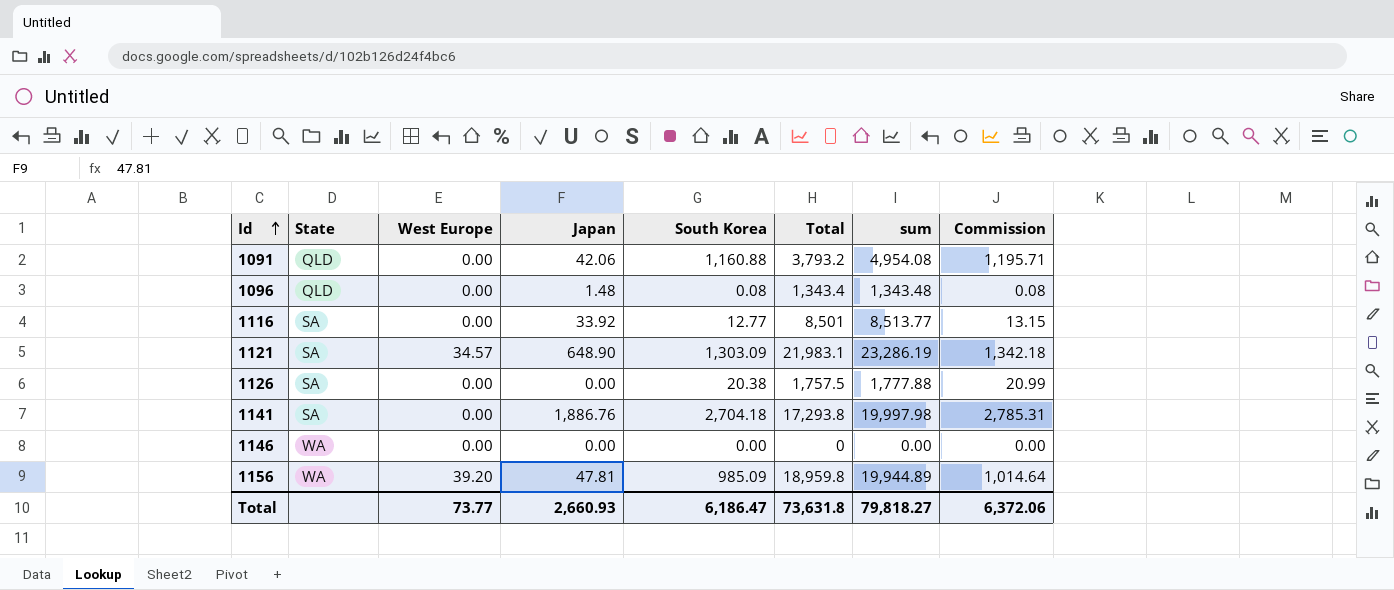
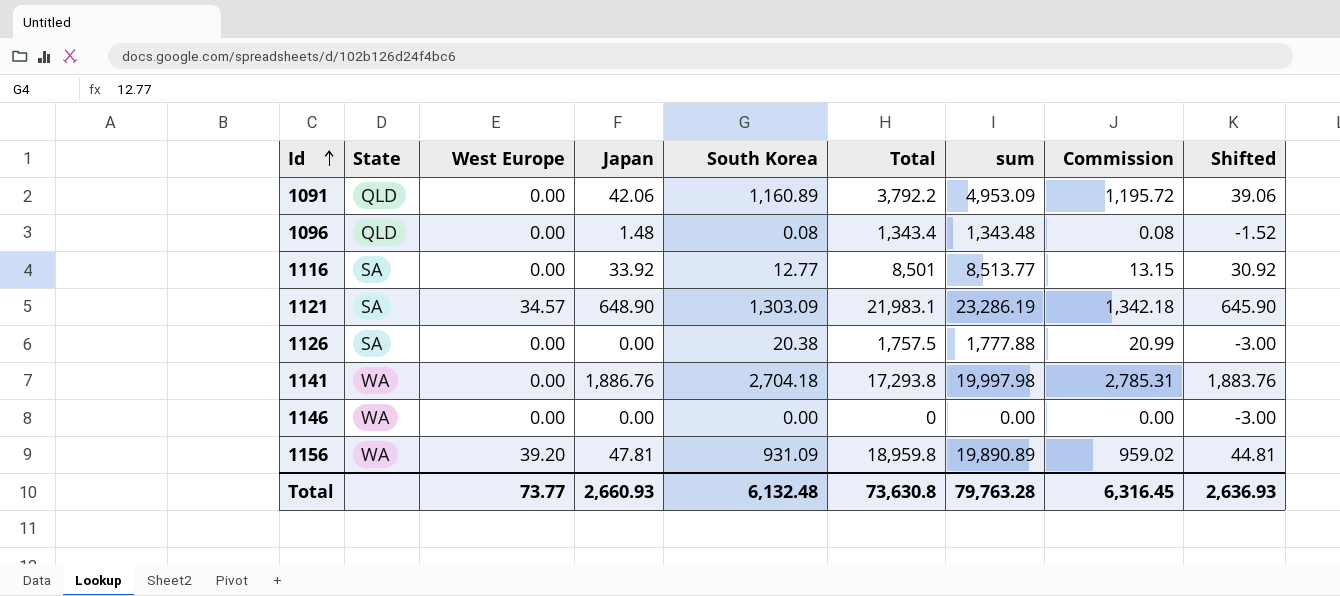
column Shifted | formula: none -> [Japan] - 3
1091 | South Korea: 1,160.88 -> 1,160.89
1091 | Total: 3,793.2 -> 3,792.2
1091 | sum: 4,954.08 -> 4,953.09
1091 | Commission: 1,195.71 -> 1,195.72
1141 | State: SA -> WA
1156 | South Korea: 985.09 -> 931.09
1156 | sum: 19,944.89 -> 19,890.89
1156 | Commission: 1,014.64 -> 959.02
Total | South Korea: 6,186.47 -> 6,132.48
Total | Total: 73,631.8 -> 73,630.8
Total | sum: 79,818.27 -> 79,763.28
Total | Commission: 6,372.06 -> 6,316.45

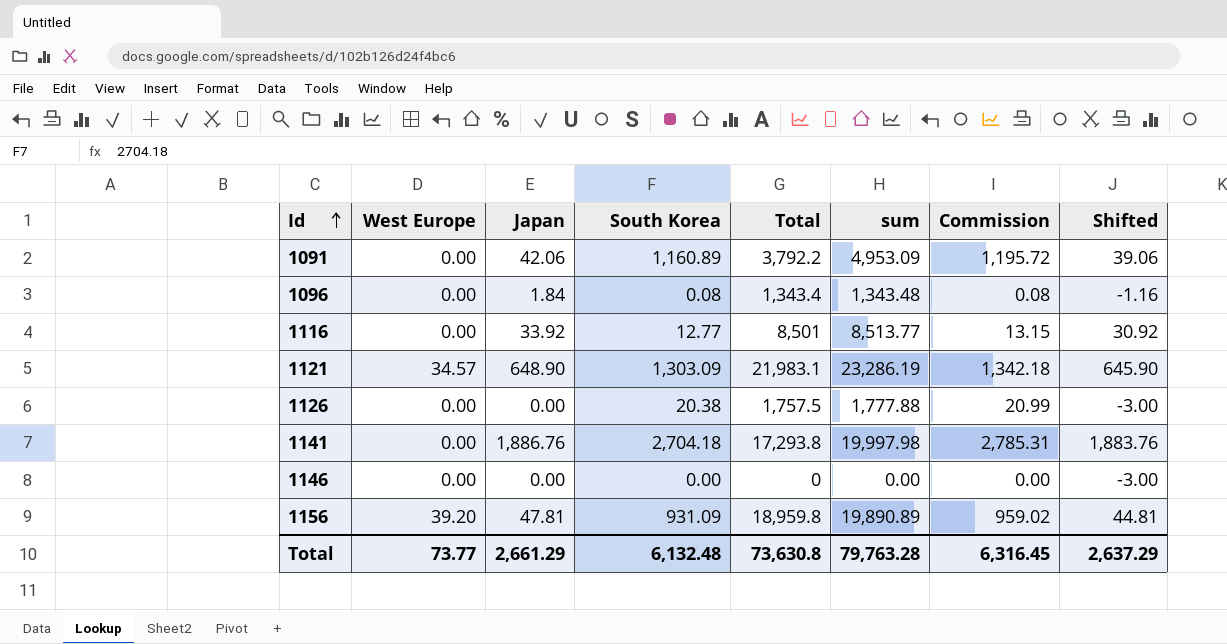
column State | position: 2 -> none
1096 | Japan: 1.48 -> 1.84
1096 | Shifted: -1.52 -> -1.16
Total | Japan: 2,660.93 -> 2,661.29
Total | Shifted: 2,636.93 -> 2,637.29

